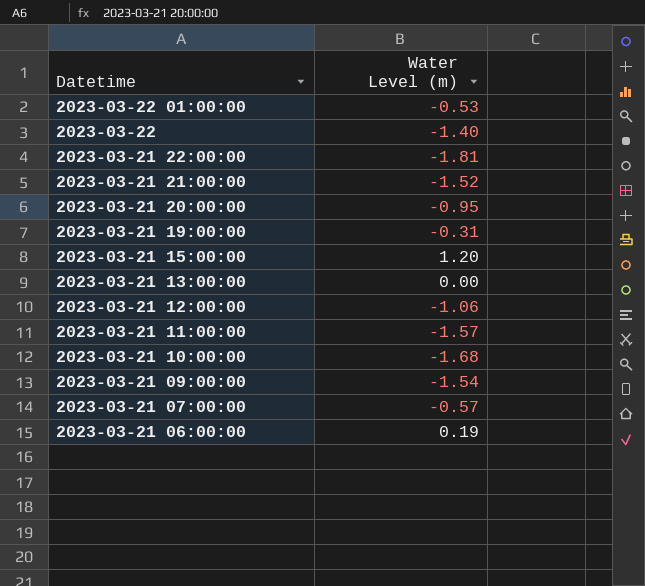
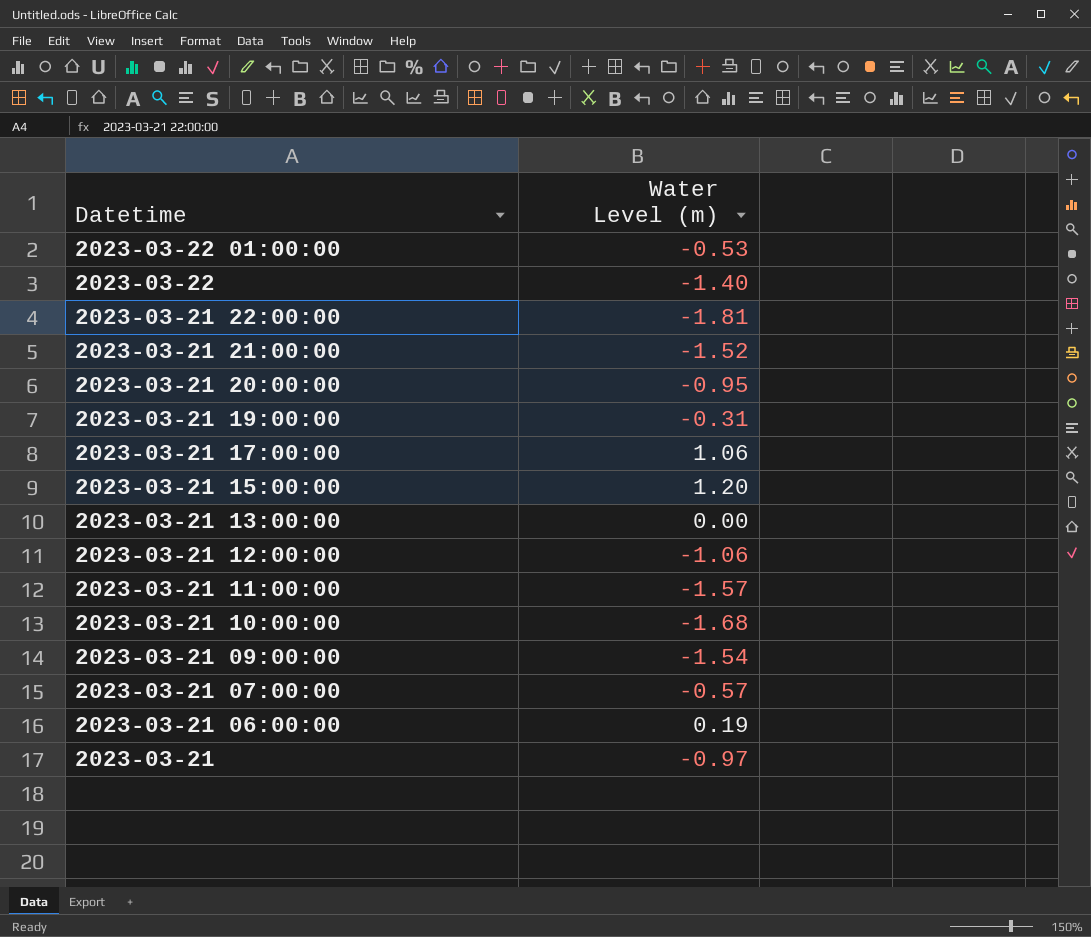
row 2023-03-21 17:00:00: none -> 1.06
row 2023-03-21: none -> -0.97

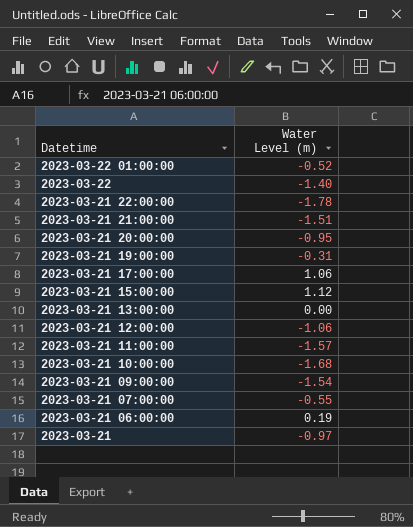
2023-03-22 01:00:00 | Water Level (m): -0.53 -> -0.52
2023-03-21 22:00:00 | Water Level (m): -1.81 -> -1.78
2023-03-21 21:00:00 | Water Level (m): -1.52 -> -1.51
2023-03-21 15:00:00 | Water Level (m): 1.20 -> 1.12
2023-03-21 07:00:00 | Water Level (m): -0.57 -> -0.55

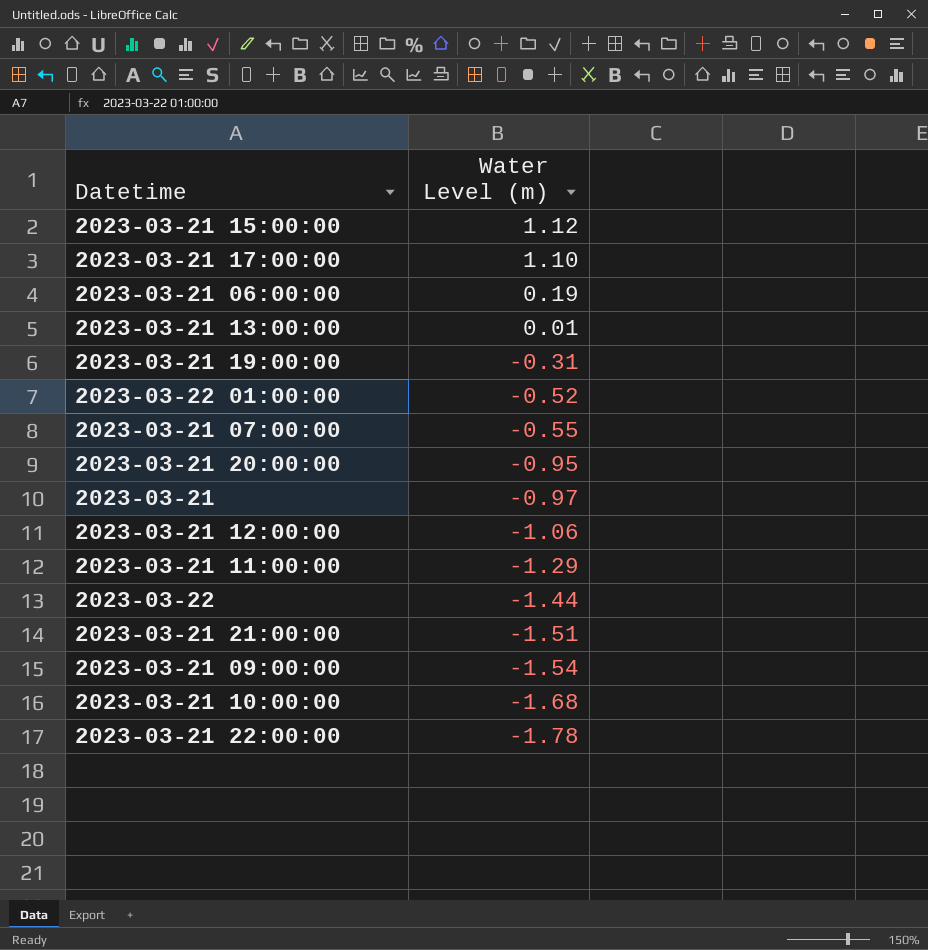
row order: Datetime descending -> Water Level (m) descending
2023-03-21 17:00:00 | Water Level (m): 1.06 -> 1.10
2023-03-21 13:00:00 | Water Level (m): 0.00 -> 0.01
2023-03-21 11:00:00 | Water Level (m): -1.57 -> -1.29
2023-03-22 | Water Level (m): -1.40 -> -1.44

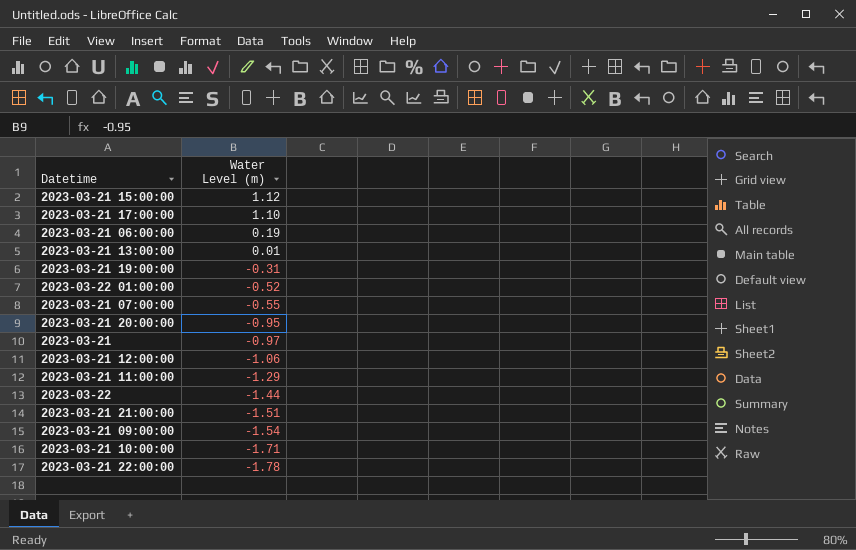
2023-03-21 10:00:00 | Water Level (m): -1.68 -> -1.71

